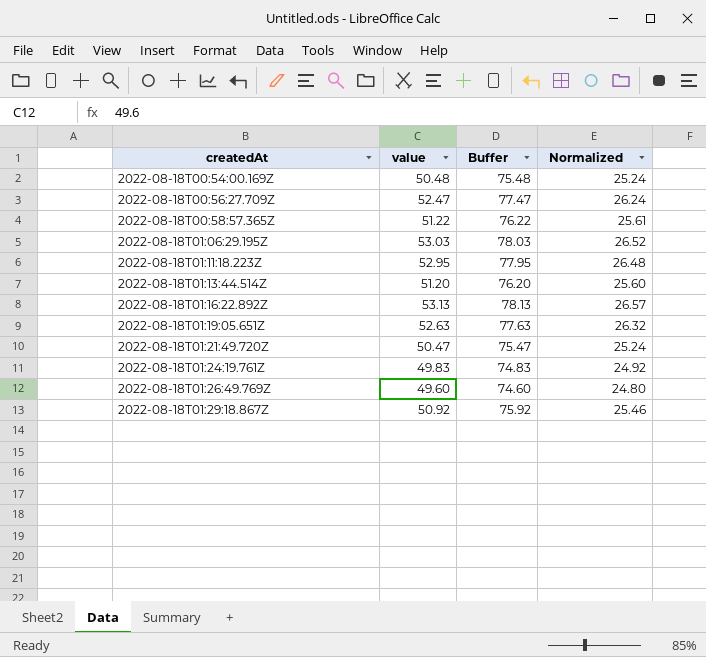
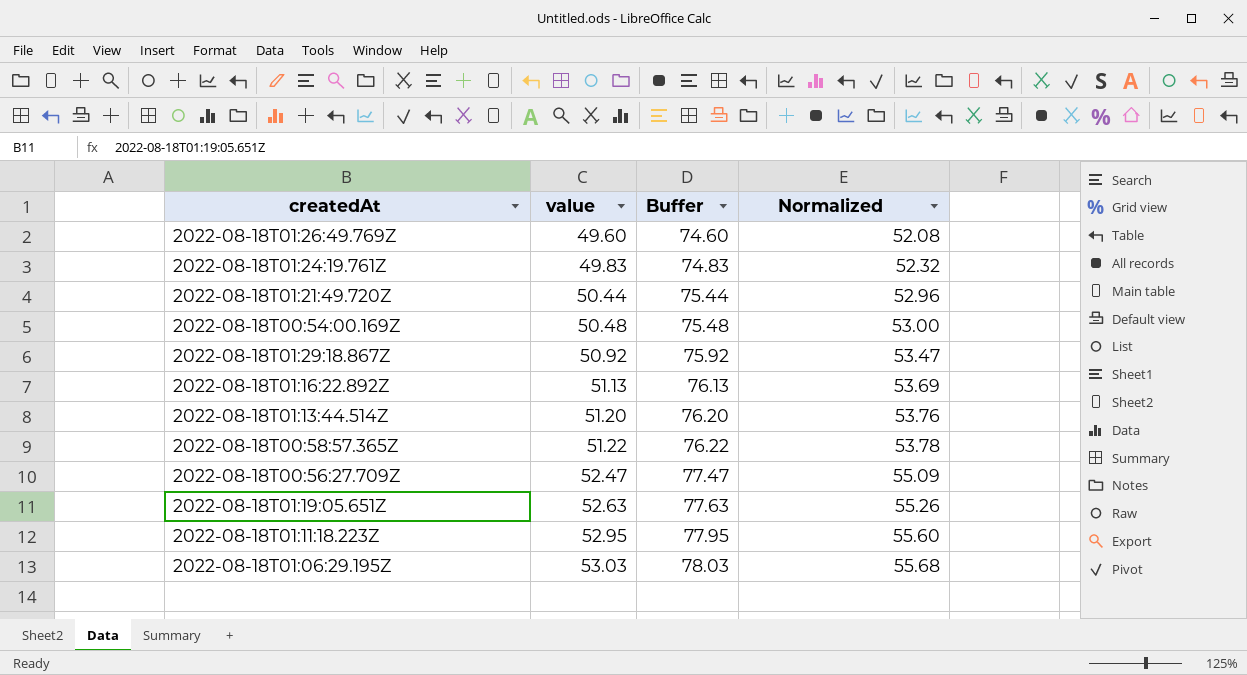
row order: createdAt ascending -> value ascending
column Normalized | formula: [value] * 0.5 -> [value] * 1.05
2022-08-18T01:21:49.720Z | value: 50.47 -> 50.44
2022-08-18T01:21:49.720Z | Buffer: 75.47 -> 75.44
2022-08-18T01:16:22.892Z | value: 53.13 -> 51.13
2022-08-18T01:16:22.892Z | Buffer: 78.13 -> 76.13

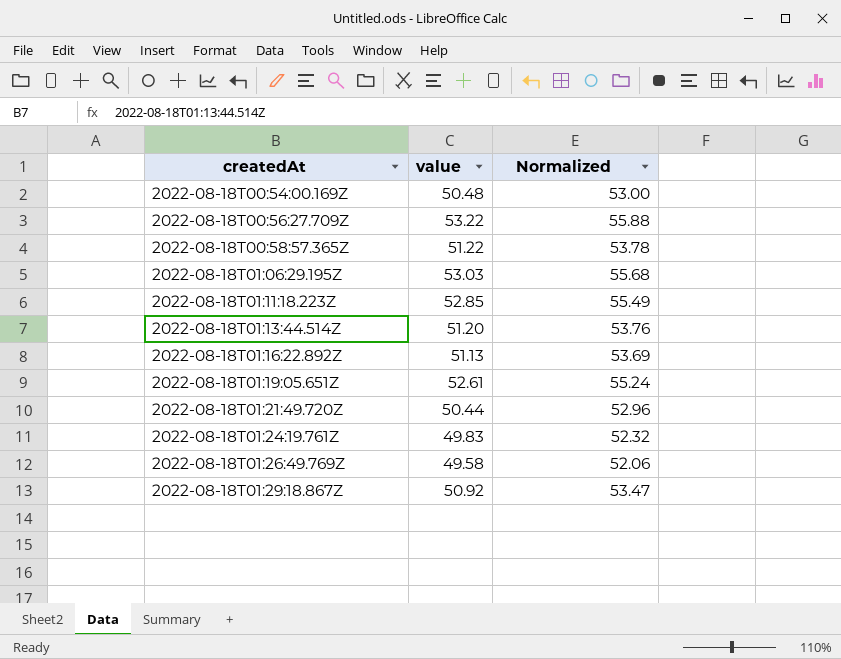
row order: value ascending -> createdAt ascending
column Buffer | formula: [value] + 25 -> none
2022-08-18T00:56:27.709Z | value: 52.47 -> 53.22
2022-08-18T00:56:27.709Z | Normalized: 55.09 -> 55.88
2022-08-18T01:11:18.223Z | value: 52.95 -> 52.85
2022-08-18T01:11:18.223Z | Normalized: 55.60 -> 55.49
2022-08-18T01:19:05.651Z | value: 52.63 -> 52.61
2022-08-18T01:19:05.651Z | Normalized: 55.26 -> 55.24
2022-08-18T01:26:49.769Z | value: 49.60 -> 49.58
2022-08-18T01:26:49.769Z | Normalized: 52.08 -> 52.06

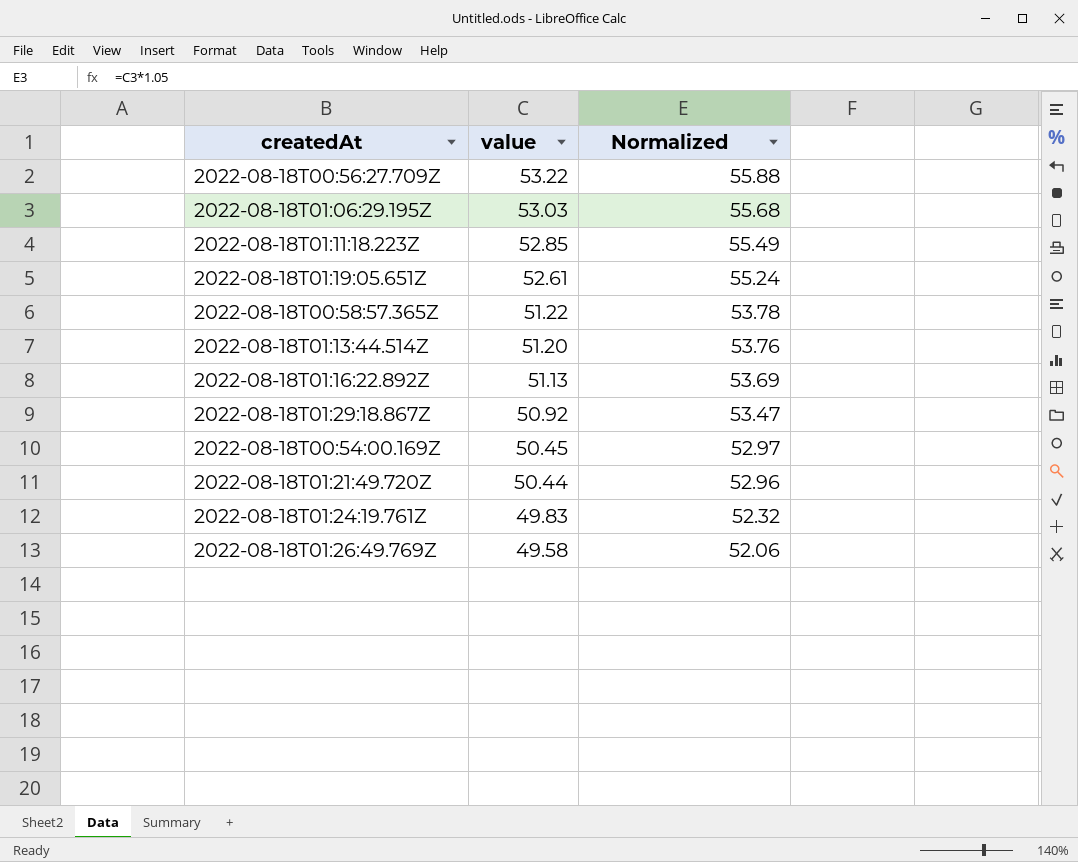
row order: createdAt ascending -> value descending
2022-08-18T00:54:00.169Z | value: 50.48 -> 50.45
2022-08-18T00:54:00.169Z | Normalized: 53.00 -> 52.97

